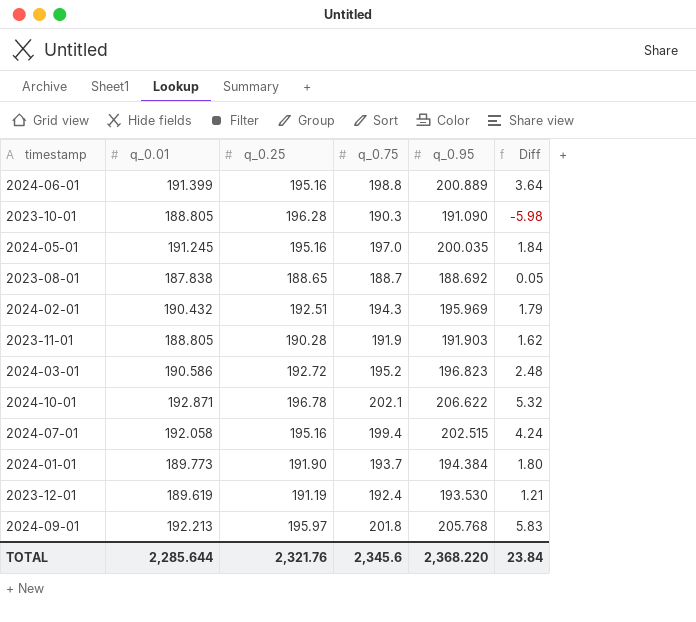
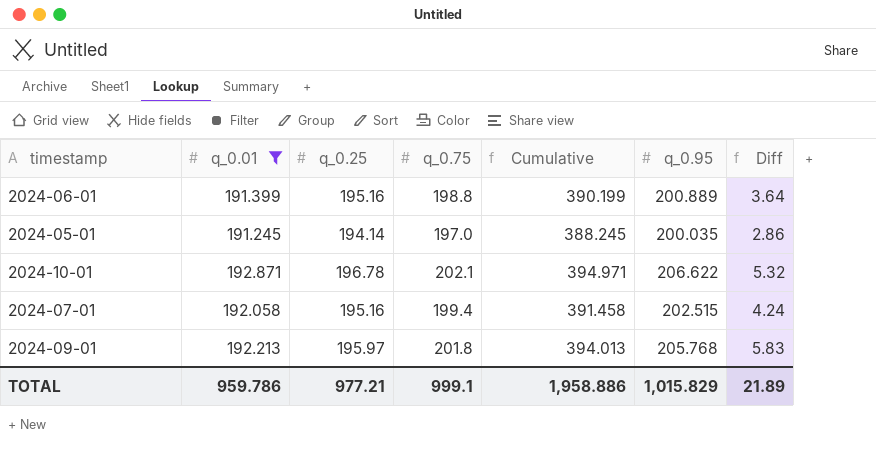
filter: none -> q_0.01 >= 191.245
column Cumulative | formula: none -> [q_0.01] + [q_0.75]
2024-05-01 | q_0.25: 195.16 -> 194.14
2024-05-01 | Diff: 1.84 -> 2.86
TOTAL | q_0.01: 2,285.644 -> 959.786
TOTAL | q_0.25: 2,321.76 -> 977.21
TOTAL | q_0.75: 2,345.6 -> 999.1
TOTAL | q_0.95: 2,368.220 -> 1,015.829
TOTAL | Diff: 23.84 -> 21.89

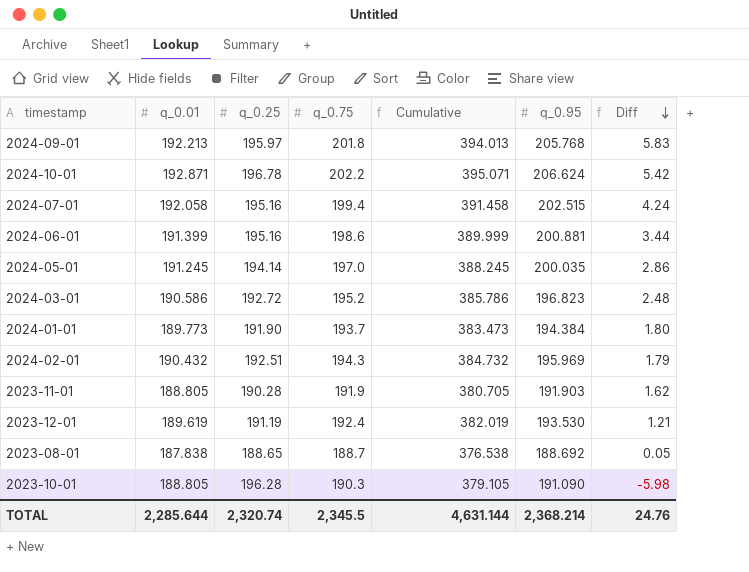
filter: q_0.01 >= 191.245 -> none
row order: none -> Diff descending
2024-10-01 | q_0.75: 202.1 -> 202.2
2024-10-01 | Cumulative: 394.971 -> 395.071
2024-10-01 | q_0.95: 206.622 -> 206.624
2024-10-01 | Diff: 5.32 -> 5.42
2024-06-01 | q_0.75: 198.8 -> 198.6
2024-06-01 | Cumulative: 390.199 -> 389.999
2024-06-01 | q_0.95: 200.889 -> 200.881
2024-06-01 | Diff: 3.64 -> 3.44
TOTAL | q_0.01: 959.786 -> 2,285.644
TOTAL | q_0.25: 977.21 -> 2,320.74
TOTAL | q_0.75: 999.1 -> 2,345.5
TOTAL | Cumulative: 1,958.886 -> 4,631.144
TOTAL | q_0.95: 1,015.829 -> 2,368.214
TOTAL | Diff: 21.89 -> 24.76

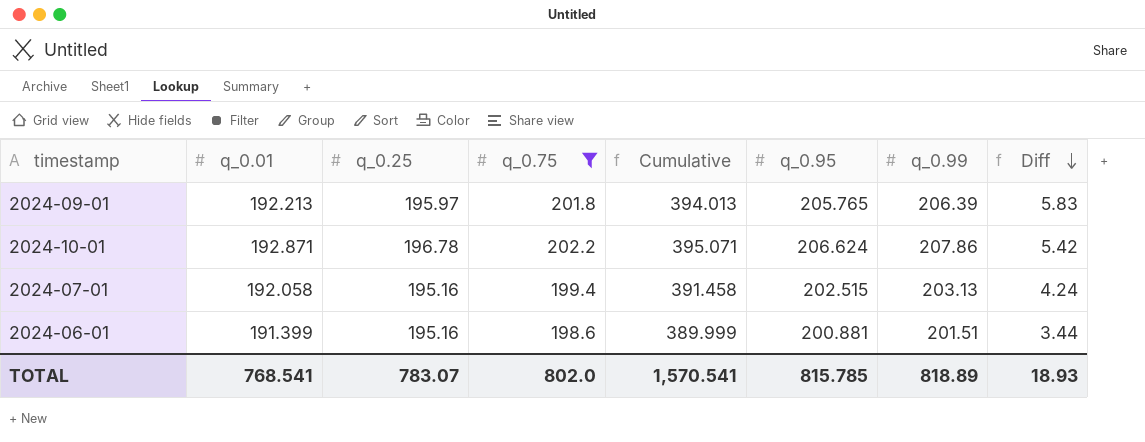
filter: none -> q_0.75 >= 198.6
column q_0.99 | position: none -> 7
2024-09-01 | q_0.95: 205.768 -> 205.765
TOTAL | q_0.01: 2,285.644 -> 768.541
TOTAL | q_0.25: 2,320.74 -> 783.07
TOTAL | q_0.75: 2,345.5 -> 802.0
TOTAL | Cumulative: 4,631.144 -> 1,570.541
TOTAL | q_0.95: 2,368.214 -> 815.785
TOTAL | Diff: 24.76 -> 18.93

